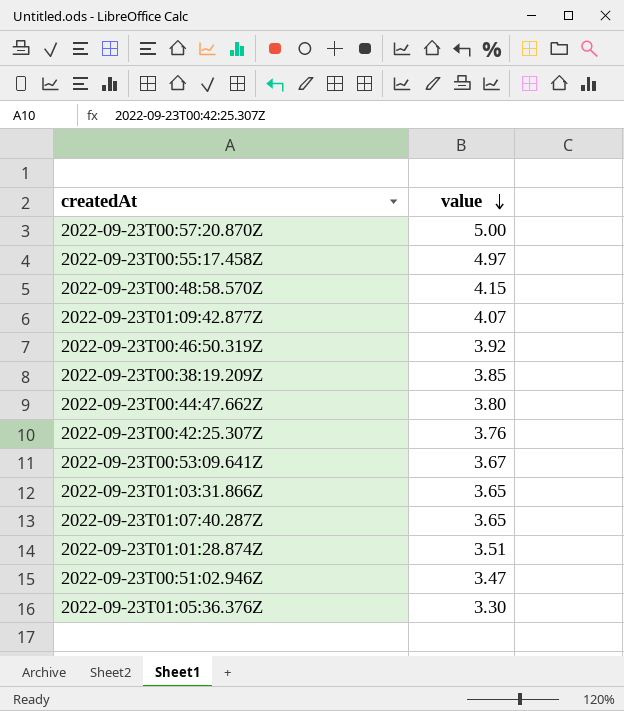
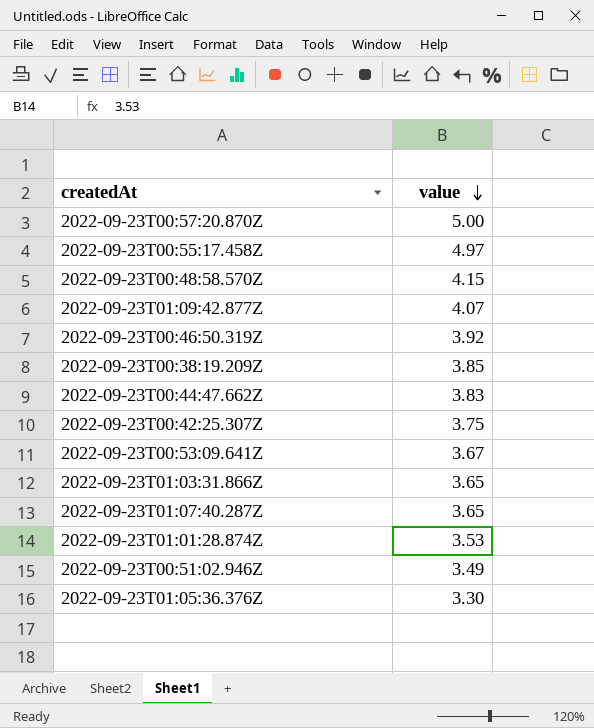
2022-09-23T00:44:47.662Z | value: 3.80 -> 3.83
2022-09-23T00:42:25.307Z | value: 3.76 -> 3.75
2022-09-23T01:01:28.874Z | value: 3.51 -> 3.53
2022-09-23T00:51:02.946Z | value: 3.47 -> 3.49

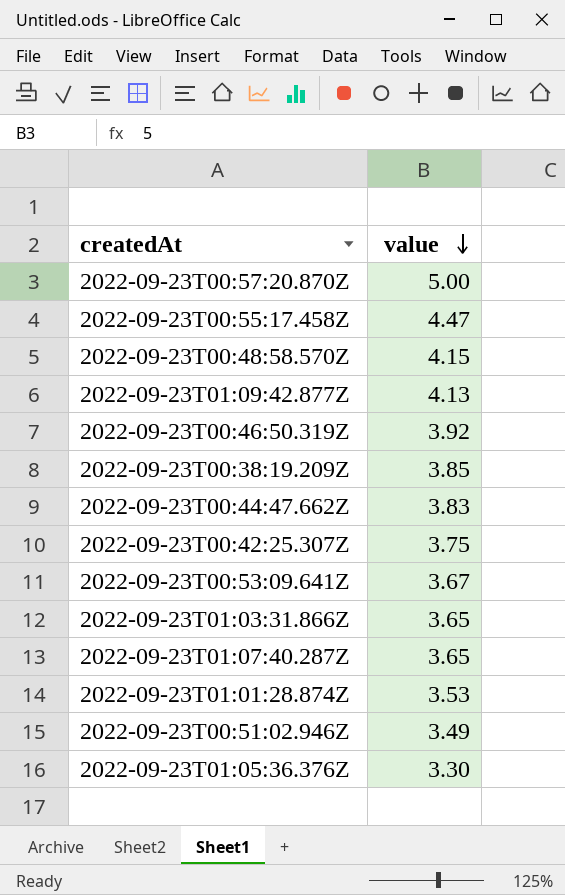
2022-09-23T00:55:17.458Z | value: 4.97 -> 4.47
2022-09-23T01:09:42.877Z | value: 4.07 -> 4.13

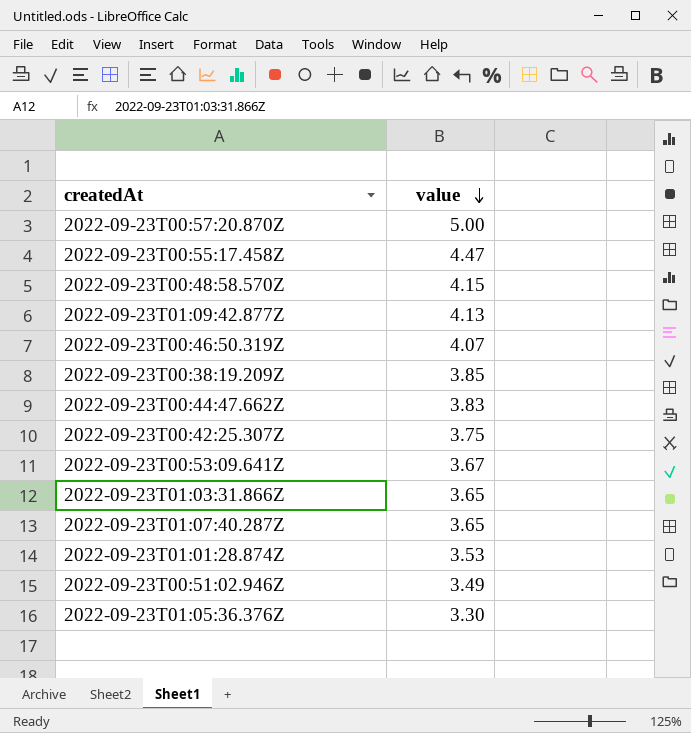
2022-09-23T00:46:50.319Z | value: 3.92 -> 4.07

